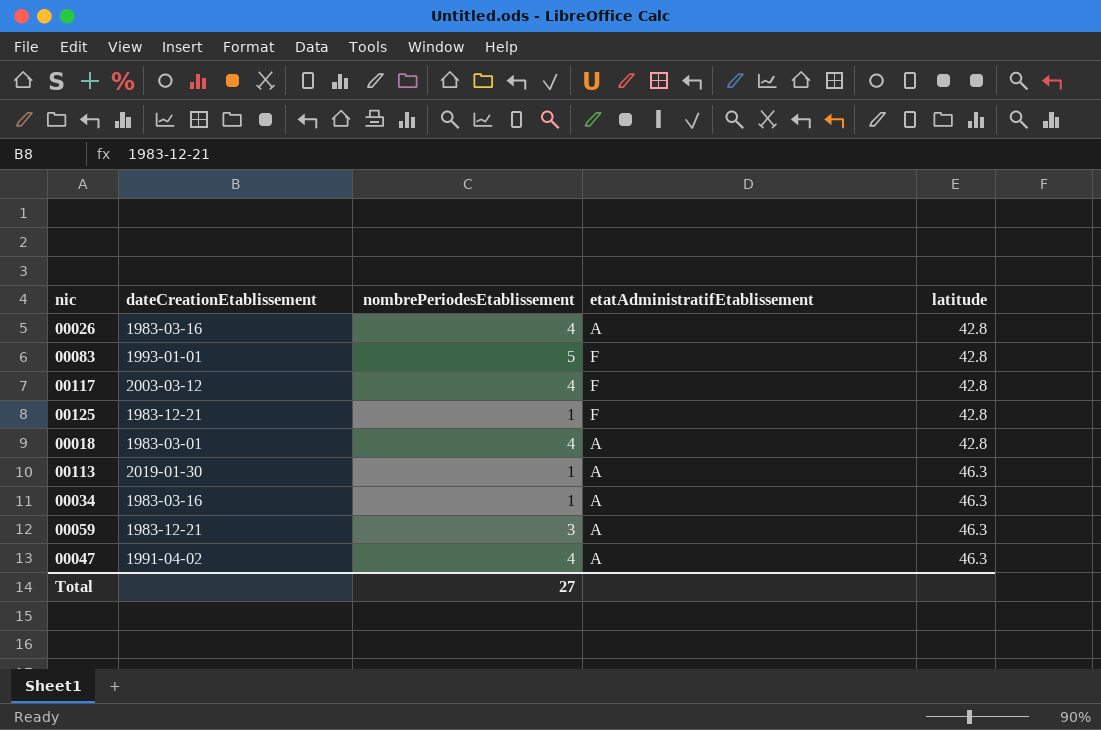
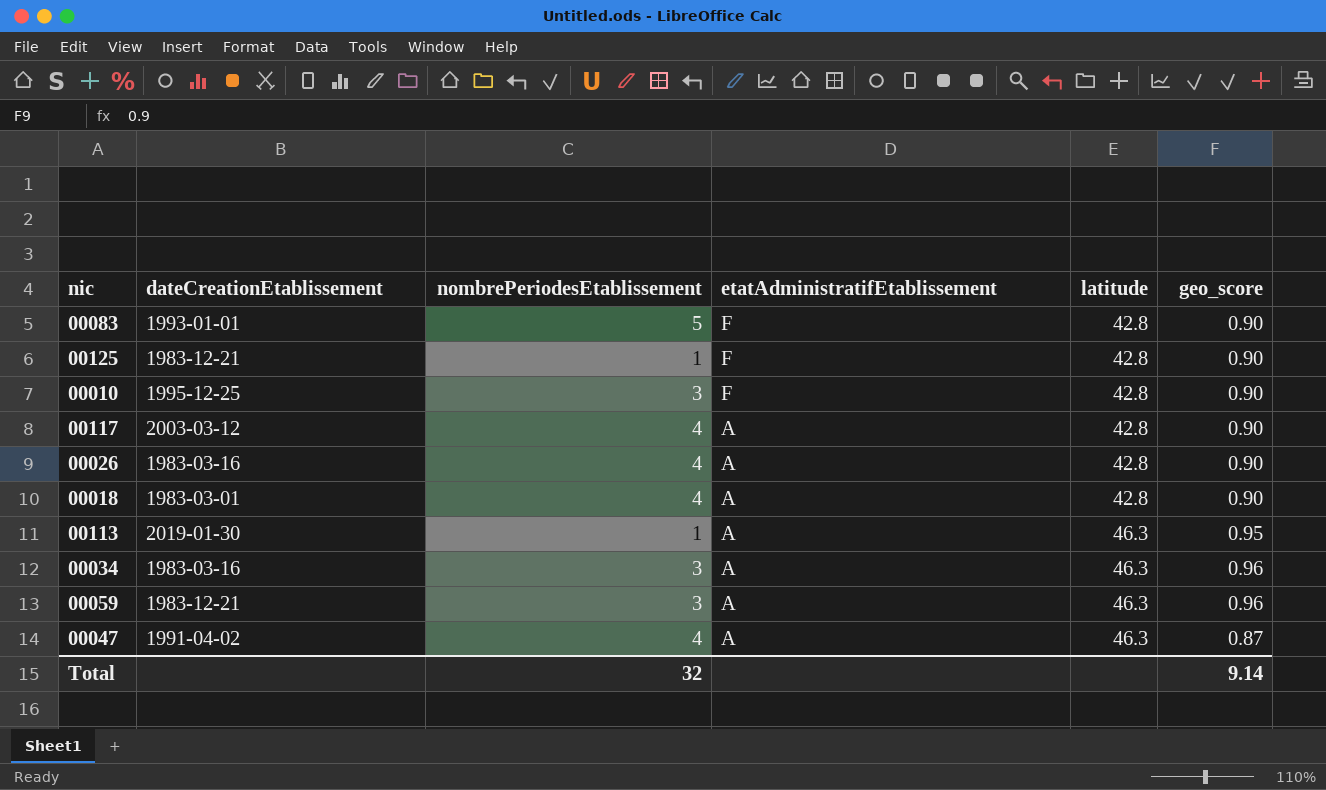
row order: latitude ascending -> etatAdministratifEtablissement descending
column geo_score | position: none -> 6
row 00010: none -> 1995-12-25 | 3 | F | 42.8 | 0.90
00117 | etatAdministratifEtablissement: F -> A
00034 | nombrePeriodesEtablissement: 1 -> 3
Total | nombrePeriodesEtablissement: 27 -> 32

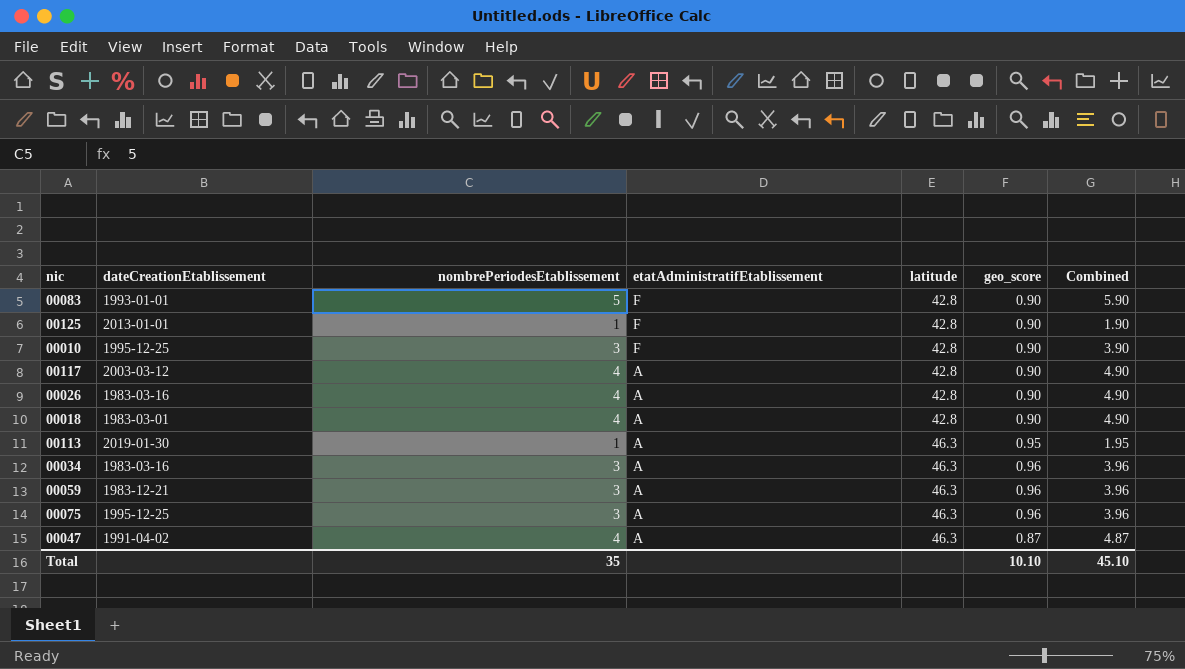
column Combined | formula: none -> [nombrePeriodesEtablissement] + [geo_score]
00125 | dateCreationEtablissement: 1983-12-21 -> 2013-01-01
row 00075: none -> 1995-12-25 | 3 | A | 46.3 | 0.96 | 3.96
Total | nombrePeriodesEtablissement: 32 -> 35
Total | geo_score: 9.14 -> 10.10

